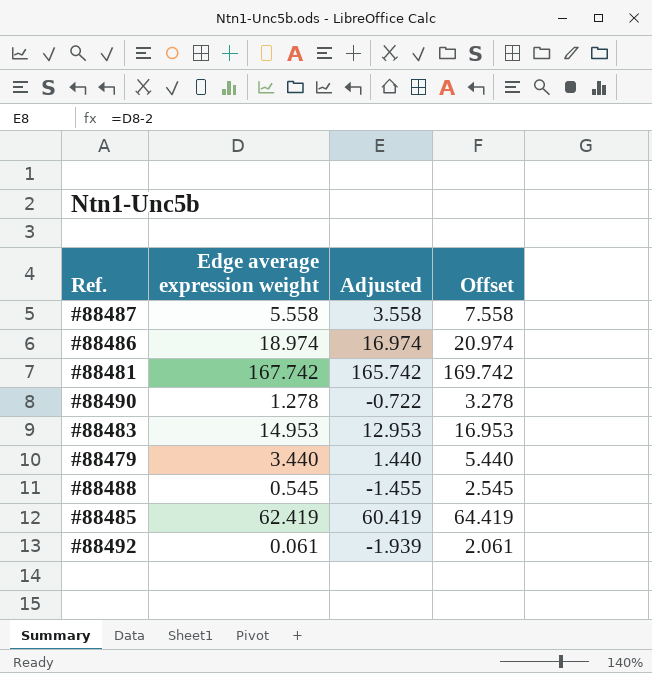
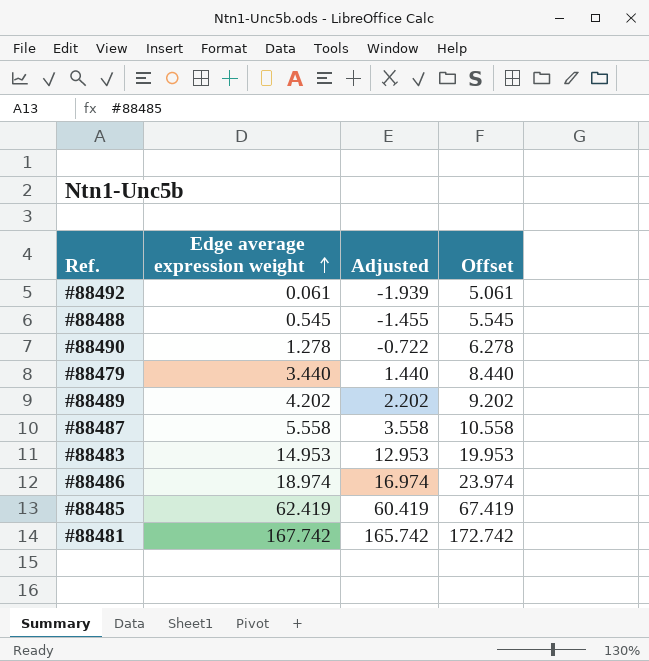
row order: none -> Edge average expression weight ascending
column Offset | formula: [Edge average expression weight] + 2 -> [Edge average expression weight] + 5
row #88489: none -> 4.202 | 2.202 | 9.202

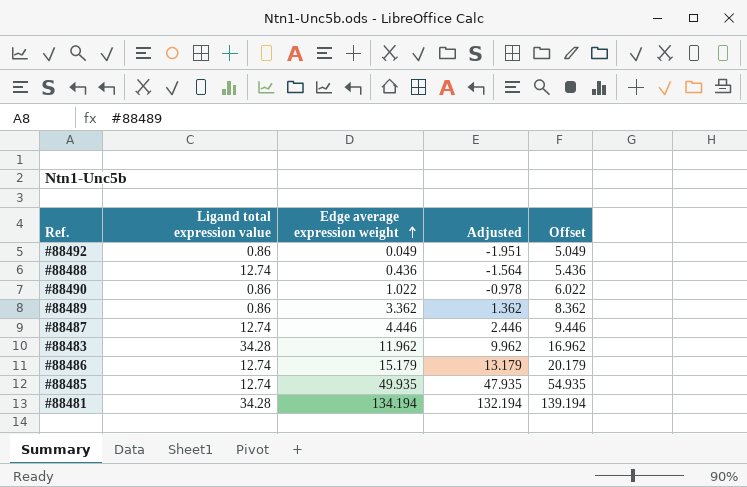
column Ligand total expression value | position: none -> 2
row #88479: 3.440 | 1.440 | 8.440 -> none
#88492 | Edge average expression weight: 0.061 -> 0.049
#88492 | Adjusted: -1.939 -> -1.951
#88492 | Offset: 5.061 -> 5.049
#88488 | Edge average expression weight: 0.545 -> 0.436
#88488 | Adjusted: -1.455 -> -1.564
#88488 | Offset: 5.545 -> 5.436
#88490 | Edge average expression weight: 1.278 -> 1.022
#88490 | Adjusted: -0.722 -> -0.978
#88490 | Offset: 6.278 -> 6.022
#88489 | Edge average expression weight: 4.202 -> 3.362
#88489 | Adjusted: 2.202 -> 1.362
#88489 | Offset: 9.202 -> 8.362
#88487 | Edge average expression weight: 5.558 -> 4.446
#88487 | Adjusted: 3.558 -> 2.446
#88487 | Offset: 10.558 -> 9.446
#88483 | Edge average expression weight: 14.953 -> 11.962
#88483 | Adjusted: 12.953 -> 9.962
#88483 | Offset: 19.953 -> 16.962
#88486 | Edge average expression weight: 18.974 -> 15.179
#88486 | Adjusted: 16.974 -> 13.179
#88486 | Offset: 23.974 -> 20.179
#88485 | Edge average expression weight: 62.419 -> 49.935
#88485 | Adjusted: 60.419 -> 47.935
#88485 | Offset: 67.419 -> 54.935
#88481 | Edge average expression weight: 167.742 -> 134.194
#88481 | Adjusted: 165.742 -> 132.194
#88481 | Offset: 172.742 -> 139.194

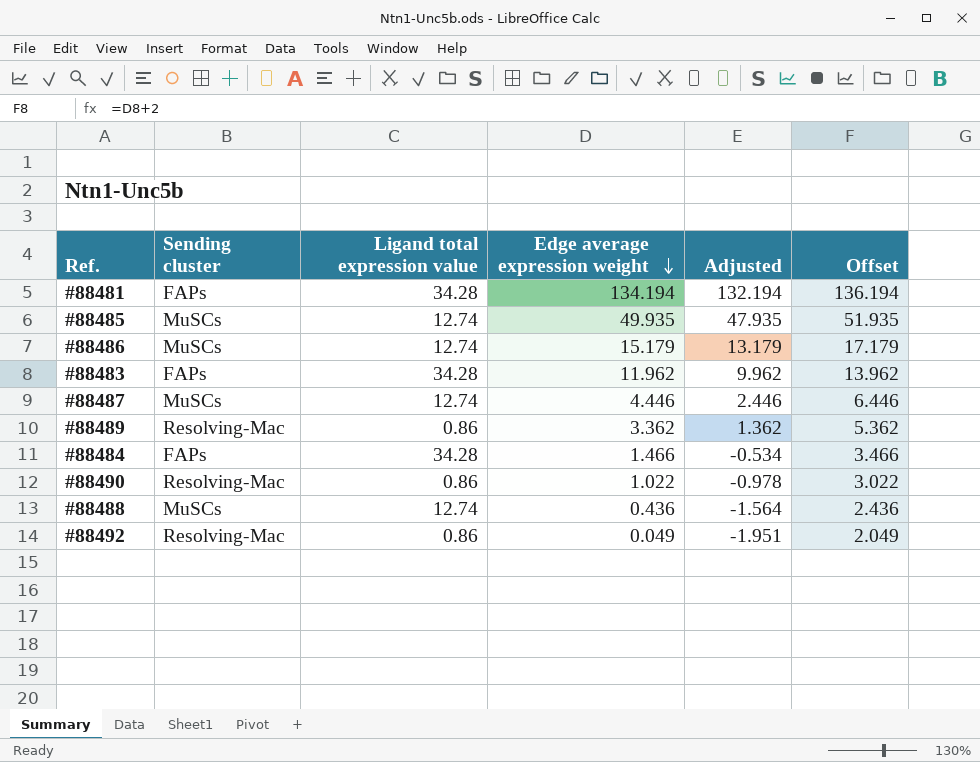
row order: Edge average expression weight ascending -> Edge average expression weight descending
column Sending cluster | position: none -> 2
column Offset | formula: [Edge average expression weight] + 5 -> [Edge average expression weight] + 2
row #88484: none -> FAPs | 34.28 | 1.466 | -0.534 | 3.466

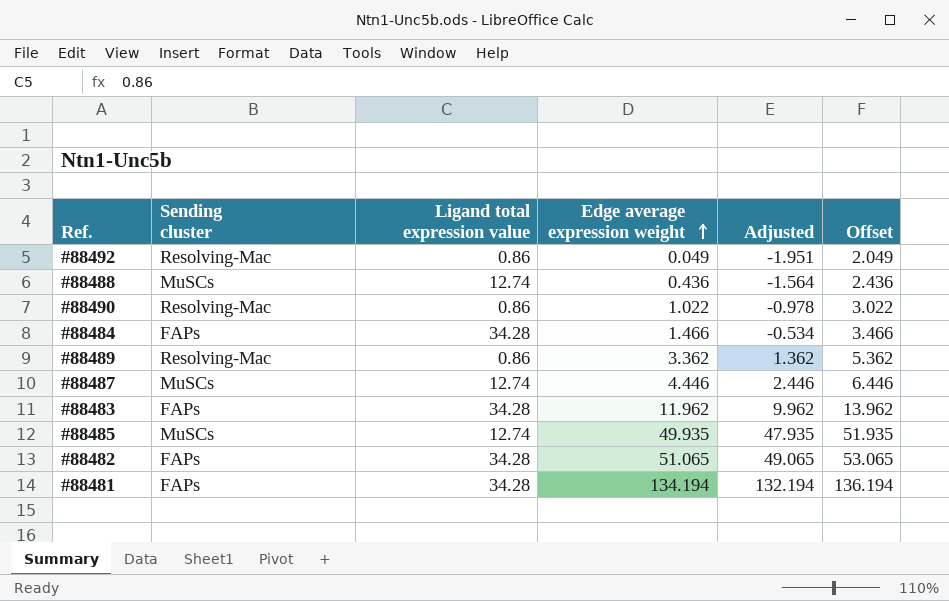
row order: Edge average expression weight descending -> Edge average expression weight ascending
row #88486: MuSCs | 12.74 | 15.179 | 13.179 | 17.179 -> none
row #88482: none -> FAPs | 34.28 | 51.065 | 49.065 | 53.065

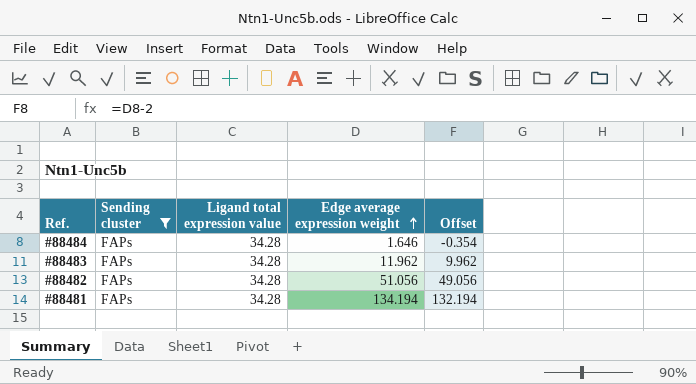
filter: none -> Sending cluster = FAPs
column Adjusted | formula: [Edge average expression weight] - 2 -> none
column Offset | formula: [Edge average expression weight] + 2 -> [Edge average expression weight] - 2
#88484 | Edge average expression weight: 1.466 -> 1.646
#88482 | Edge average expression weight: 51.065 -> 51.056

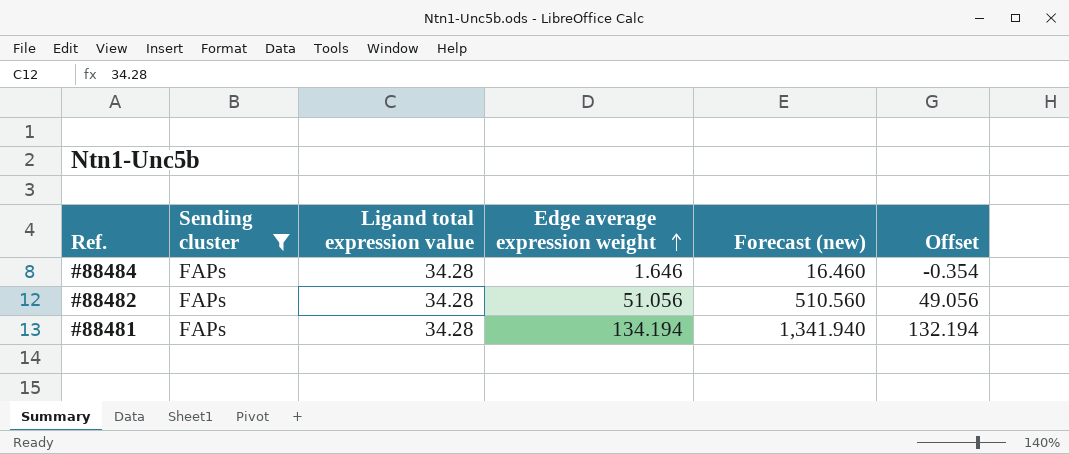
column Forecast (new) | formula: none -> [Edge average expression weight] * 10
row #88483: FAPs | 34.28 | 11.962 | 9.962 -> none

